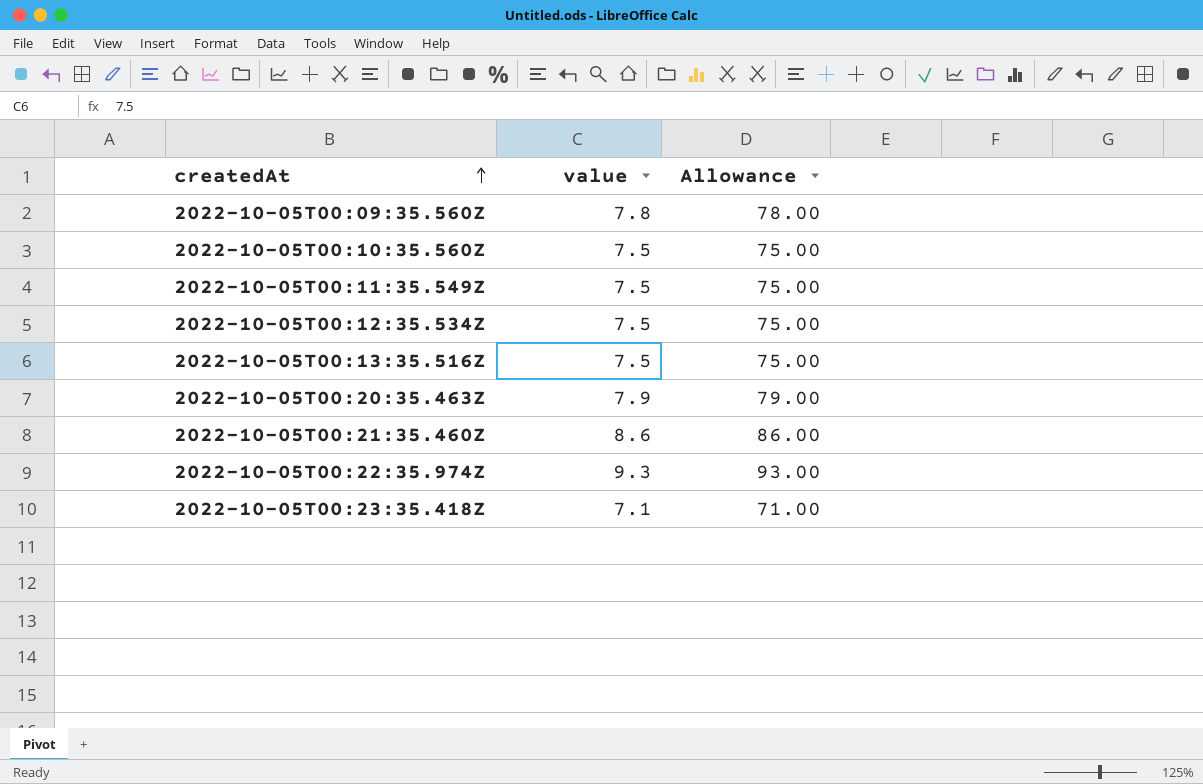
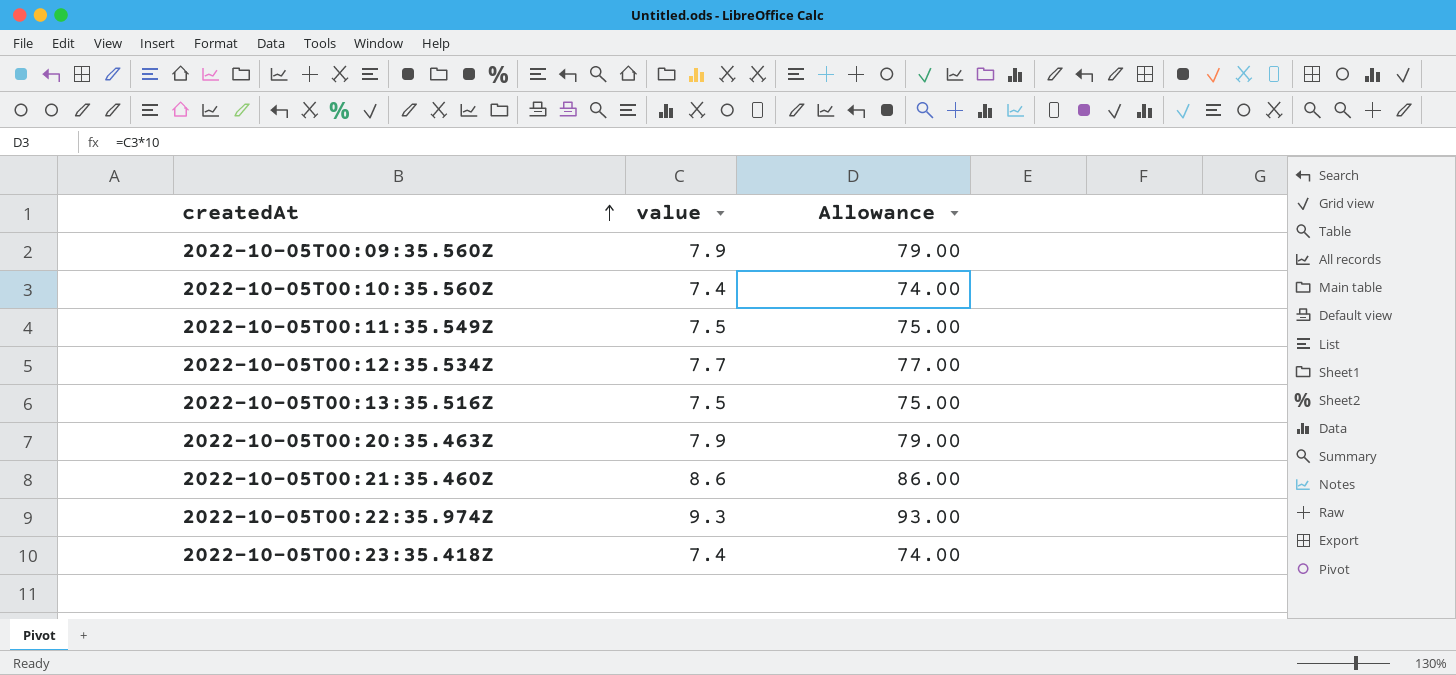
2022-10-05T00:09:35.560Z | value: 7.8 -> 7.9
2022-10-05T00:09:35.560Z | Allowance: 78.00 -> 79.00
2022-10-05T00:10:35.560Z | value: 7.5 -> 7.4
2022-10-05T00:10:35.560Z | Allowance: 75.00 -> 74.00
2022-10-05T00:12:35.534Z | value: 7.5 -> 7.7
2022-10-05T00:12:35.534Z | Allowance: 75.00 -> 77.00
2022-10-05T00:23:35.418Z | value: 7.1 -> 7.4
2022-10-05T00:23:35.418Z | Allowance: 71.00 -> 74.00

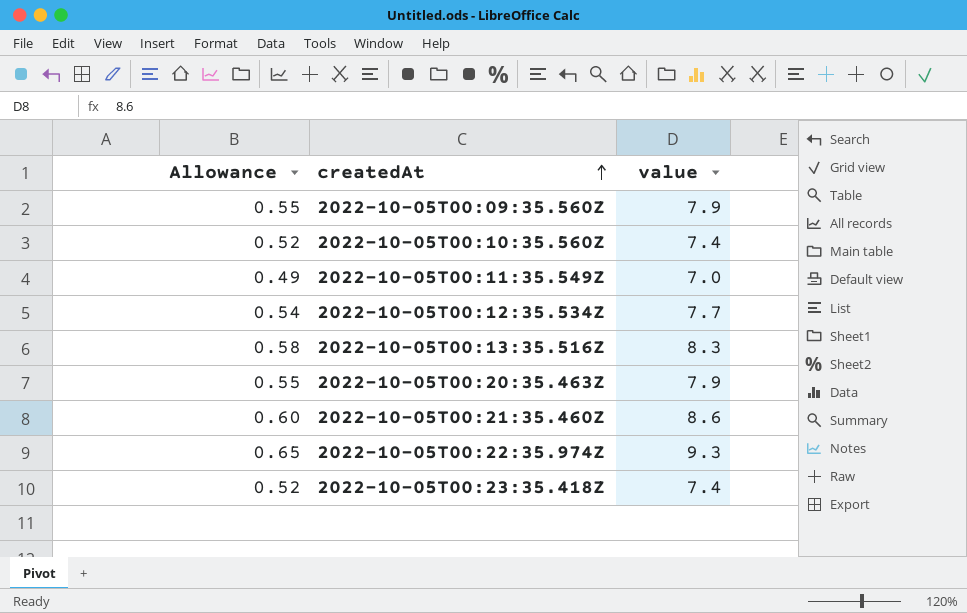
column Allowance | formula: [value] * 10 -> [value] * 0.07
column Allowance | position: 3 -> 1
2022-10-05T00:11:35.549Z | value: 7.5 -> 7.0
2022-10-05T00:13:35.516Z | value: 7.5 -> 8.3

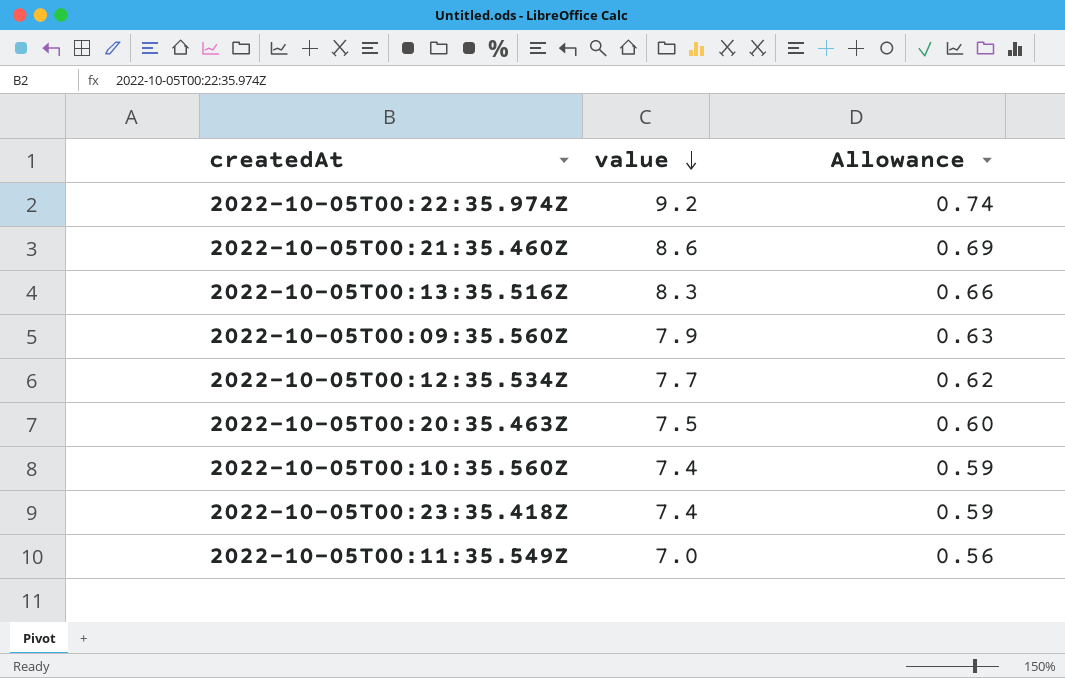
row order: createdAt ascending -> value descending
column Allowance | formula: [value] * 0.07 -> [value] * 0.08
column Allowance | position: 1 -> 3
2022-10-05T00:22:35.974Z | value: 9.3 -> 9.2
2022-10-05T00:20:35.463Z | value: 7.9 -> 7.5

